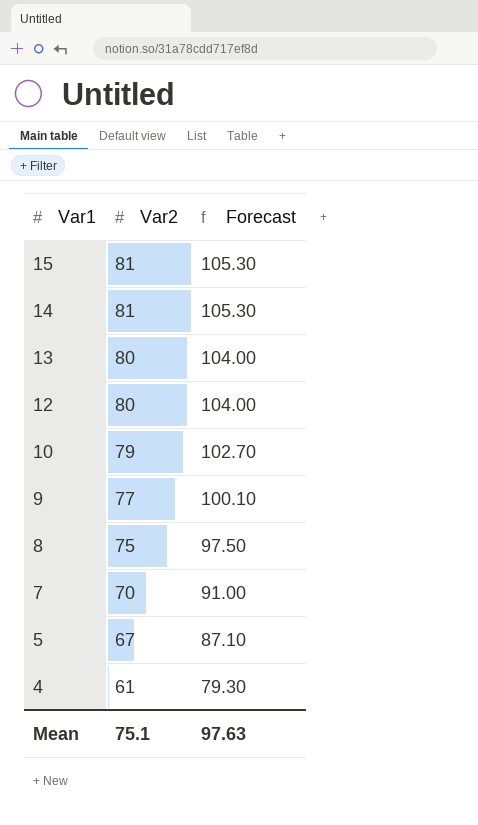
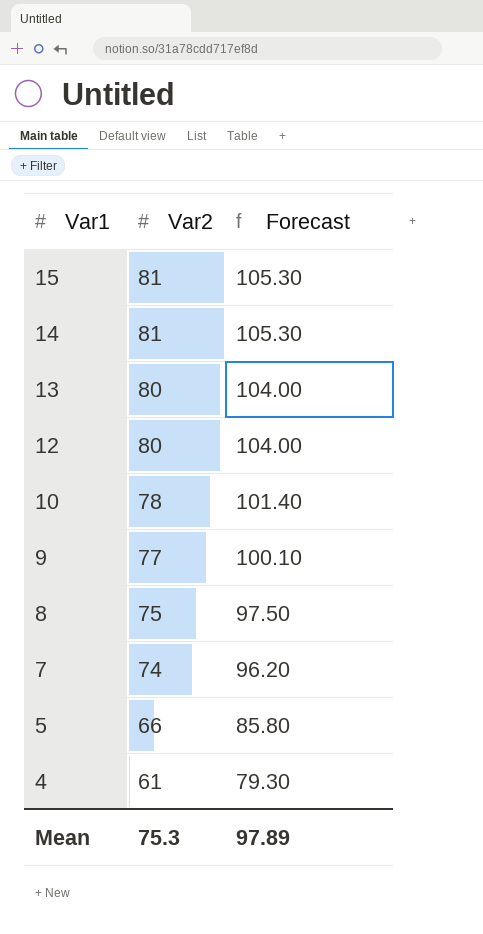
10 | Var2: 79 -> 78
10 | Forecast: 102.70 -> 101.40
7 | Var2: 70 -> 74
7 | Forecast: 91.00 -> 96.20
5 | Var2: 67 -> 66
5 | Forecast: 87.10 -> 85.80
Mean | Var2: 75.1 -> 75.3
Mean | Forecast: 97.63 -> 97.89

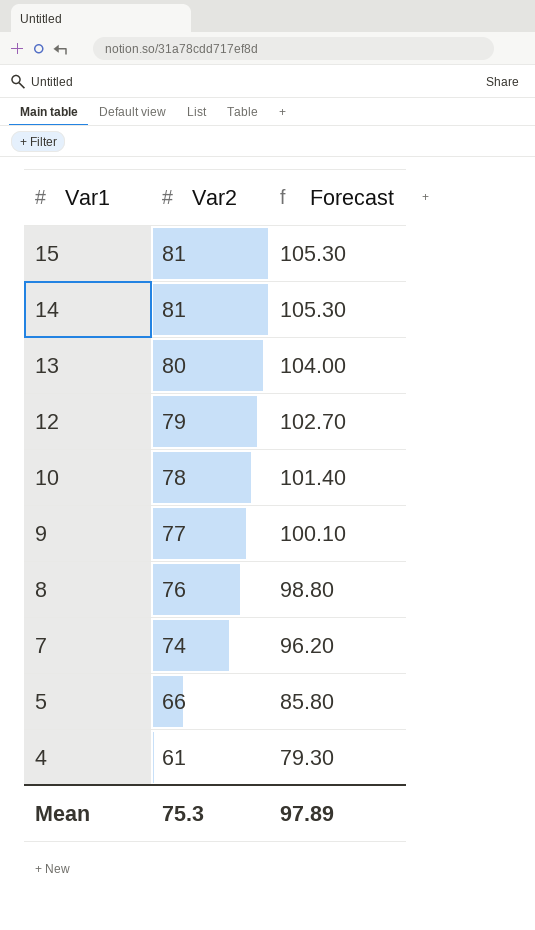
12 | Var2: 80 -> 79
12 | Forecast: 104.00 -> 102.70
8 | Var2: 75 -> 76
8 | Forecast: 97.50 -> 98.80

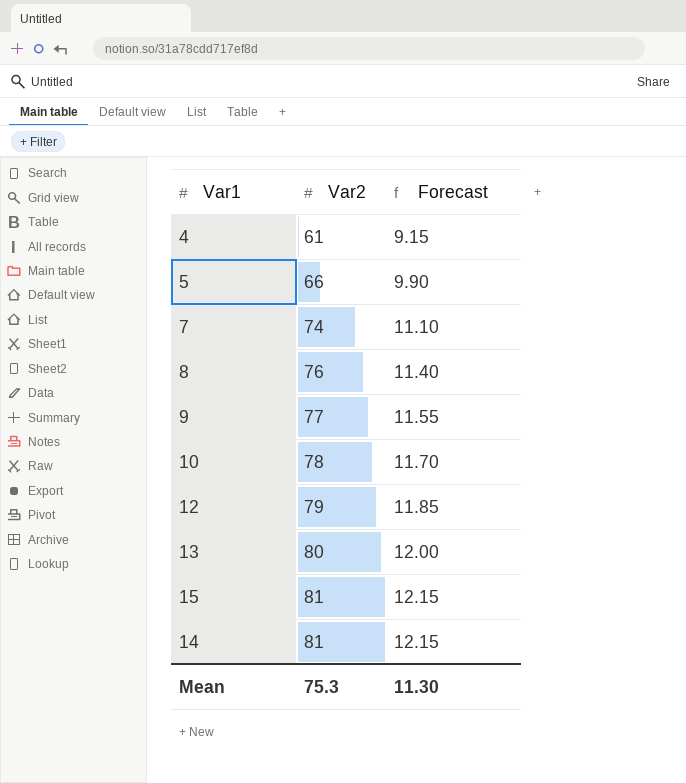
row order: Var1 descending -> Var2 ascending
column Forecast | formula: [Var2] * 1.3 -> [Var2] * 0.15
Mean | Forecast: 97.89 -> 11.30

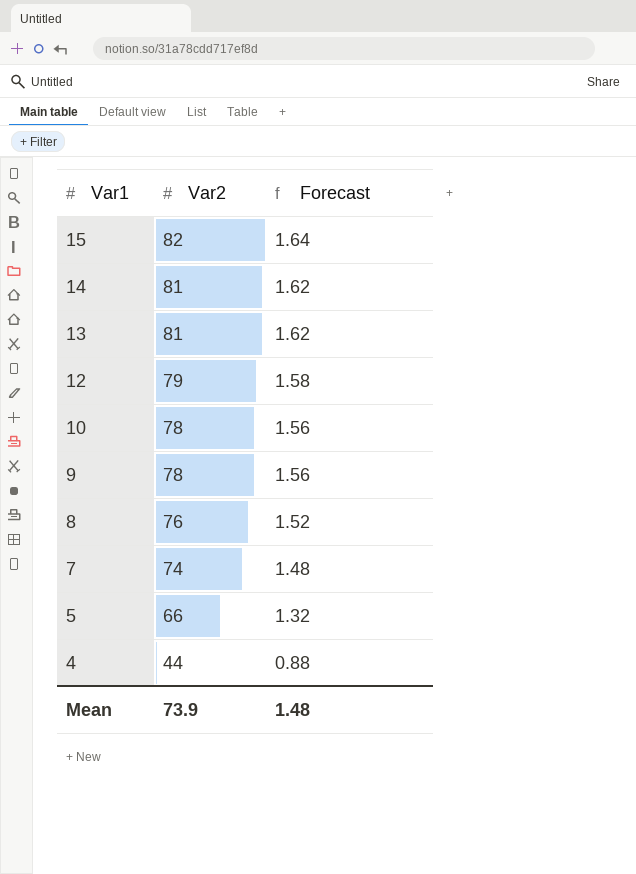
row order: Var2 ascending -> Var1 descending
column Forecast | formula: [Var2] * 0.15 -> [Var2] * 0.02
15 | Var2: 81 -> 82
13 | Var2: 80 -> 81
9 | Var2: 77 -> 78
4 | Var2: 61 -> 44
Mean | Var2: 75.3 -> 73.9
Mean | Forecast: 11.30 -> 1.48

